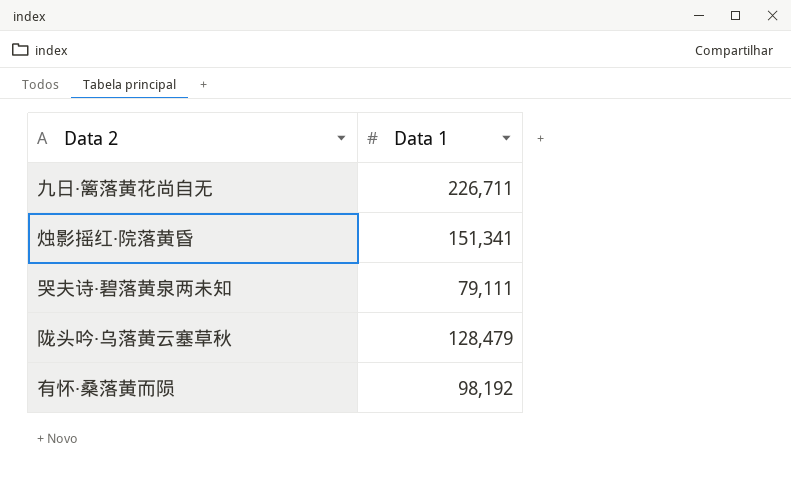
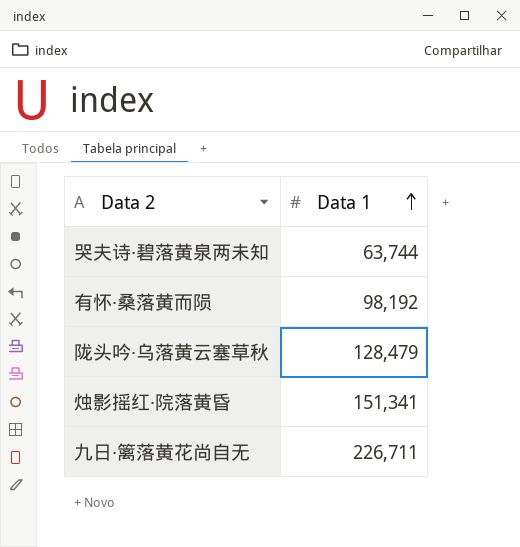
row order: none -> Data 1 ascending
哭夫诗·碧落黄泉两未知 | Data 1: 79,111 -> 63,744

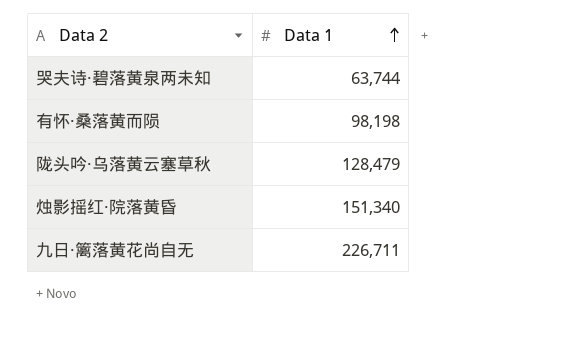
有怀·桑落黄而陨 | Data 1: 98,192 -> 98,198
烛影摇红·院落黄昏 | Data 1: 151,341 -> 151,340

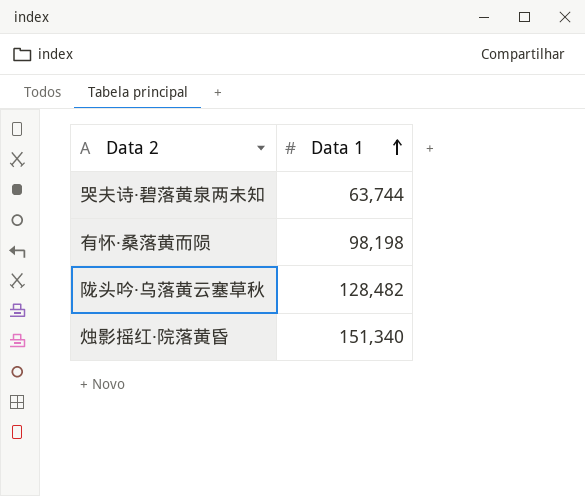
row 九日·篱落黄花尚自无: 226,711 -> none
陇头吟·乌落黄云塞草秋 | Data 1: 128,479 -> 128,482

